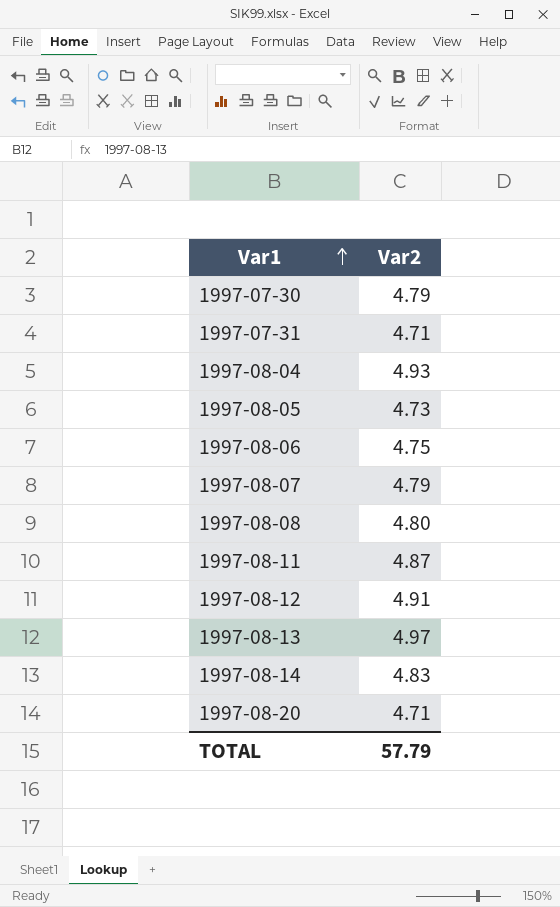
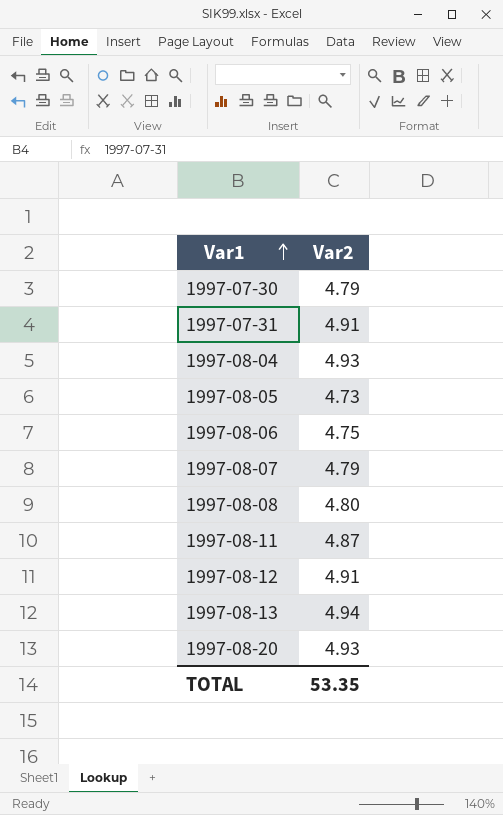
row 1997-08-14: 4.83 -> none
1997-07-31 | Var2: 4.71 -> 4.91
1997-08-13 | Var2: 4.97 -> 4.94
1997-08-20 | Var2: 4.71 -> 4.93
TOTAL | Var2: 57.79 -> 53.35

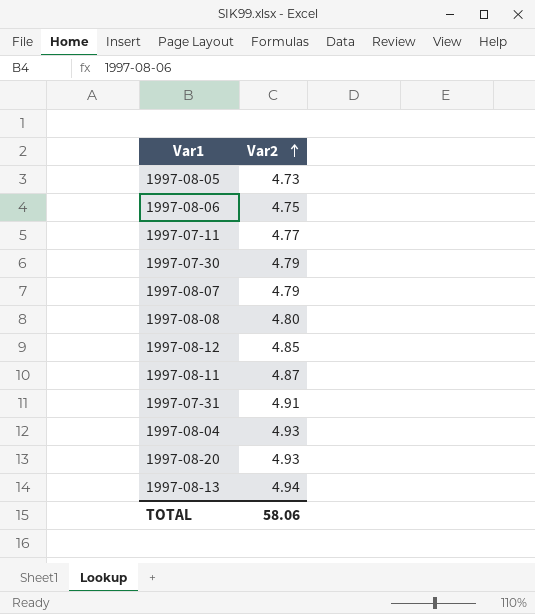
row order: Var1 ascending -> Var2 ascending
row 1997-07-11: none -> 4.77
1997-08-12 | Var2: 4.91 -> 4.85
TOTAL | Var2: 53.35 -> 58.06

